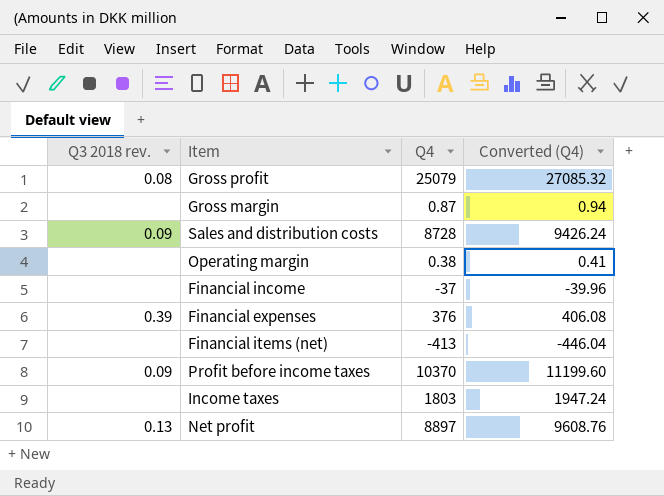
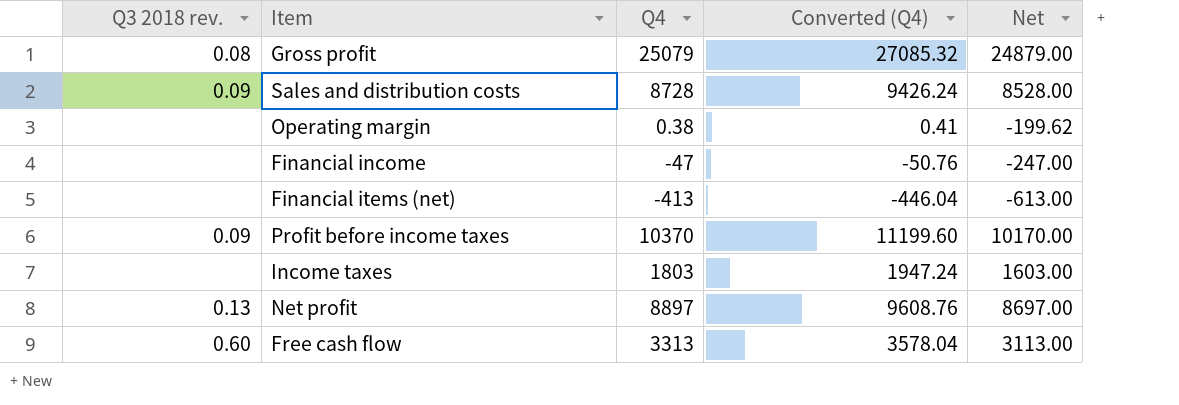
column Net | formula: none -> [Q4] - 200
row Gross margin: none | 0.87 | 0.94 -> none
row Financial expenses: 0.39 | 376 | 406.08 -> none
Financial income | Q4: -37 -> -47
Financial income | Converted (Q4): -39.96 -> -50.76
row Free cash flow: none -> 0.60 | 3313 | 3578.04 | 3113.00

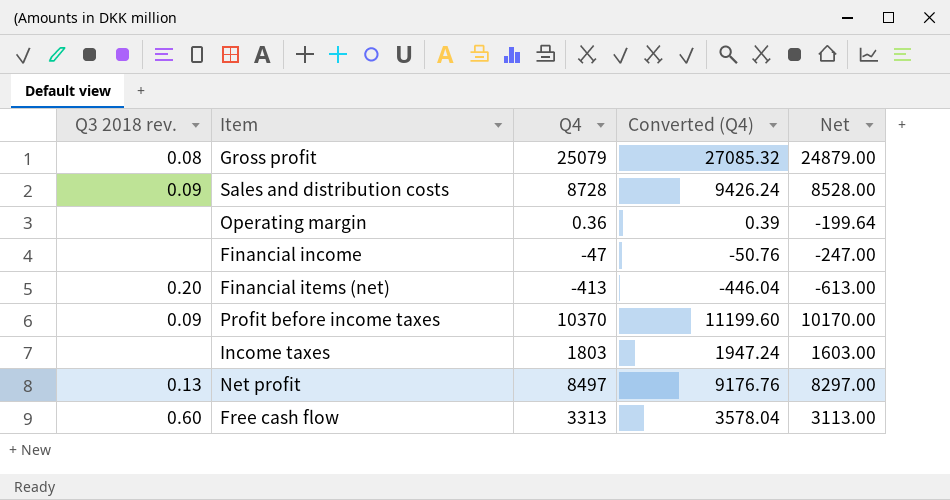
Operating margin | Q4: 0.38 -> 0.36
Operating margin | Converted (Q4): 0.41 -> 0.39
Operating margin | Net: -199.62 -> -199.64
Financial items (net) | Q3 2018 rev.: none -> 0.20
Net profit | Q4: 8897 -> 8497
Net profit | Converted (Q4): 9608.76 -> 9176.76
Net profit | Net: 8697.00 -> 8297.00

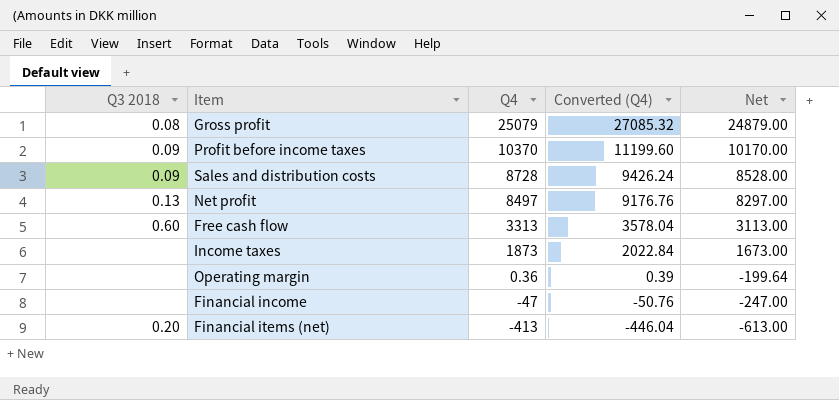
row order: none -> Q4 descending
column name: Q3 2018 rev. -> Q3 2018
Income taxes | Q4: 1803 -> 1873
Income taxes | Converted (Q4): 1947.24 -> 2022.84
Income taxes | Net: 1603.00 -> 1673.00

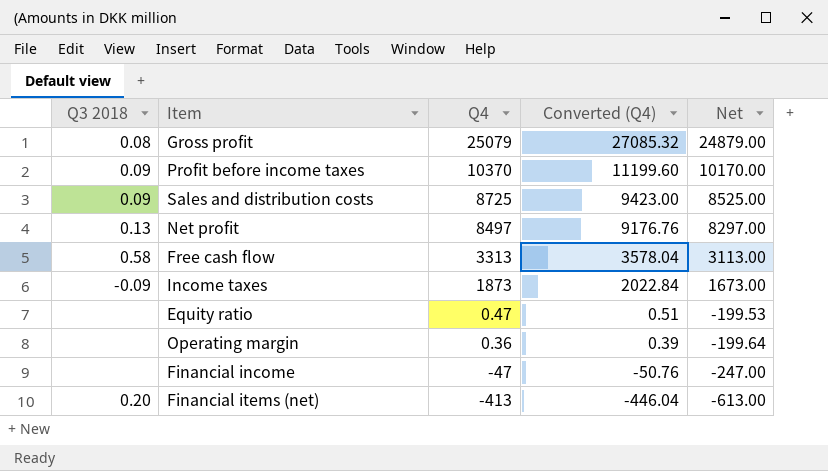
Sales and distribution costs | Q4: 8728 -> 8725
Sales and distribution costs | Converted (Q4): 9426.24 -> 9423.00
Sales and distribution costs | Net: 8528.00 -> 8525.00
Free cash flow | Q3 2018: 0.60 -> 0.58
Income taxes | Q3 2018: none -> -0.09
row Equity ratio: none -> none | 0.47 | 0.51 | -199.53

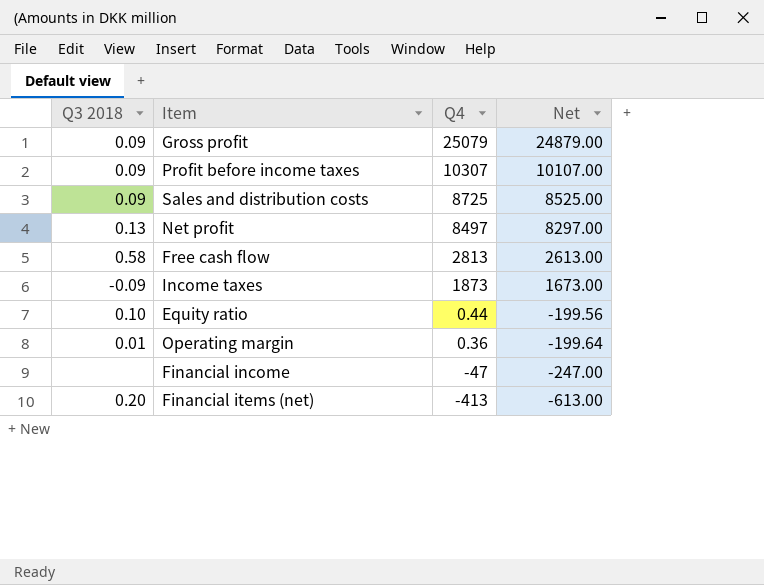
column Converted (Q4) | formula: [Q4] * 1.08 -> none
Gross profit | Q3 2018: 0.08 -> 0.09
Profit before income taxes | Q4: 10370 -> 10307
Profit before income taxes | Net: 10170.00 -> 10107.00
Free cash flow | Q4: 3313 -> 2813
Free cash flow | Net: 3113.00 -> 2613.00
Equity ratio | Q3 2018: none -> 0.10
Equity ratio | Q4: 0.47 -> 0.44
Equity ratio | Net: -199.53 -> -199.56
Operating margin | Q3 2018: none -> 0.01

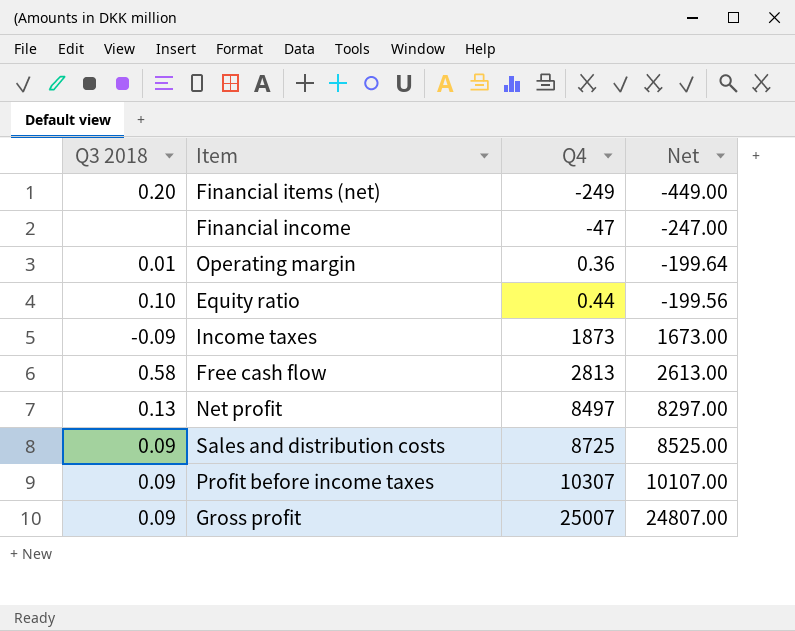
row order: Q4 descending -> Q4 ascending
Financial items (net) | Q4: -413 -> -249
Financial items (net) | Net: -613.00 -> -449.00
Gross profit | Q4: 25079 -> 25007
Gross profit | Net: 24879.00 -> 24807.00

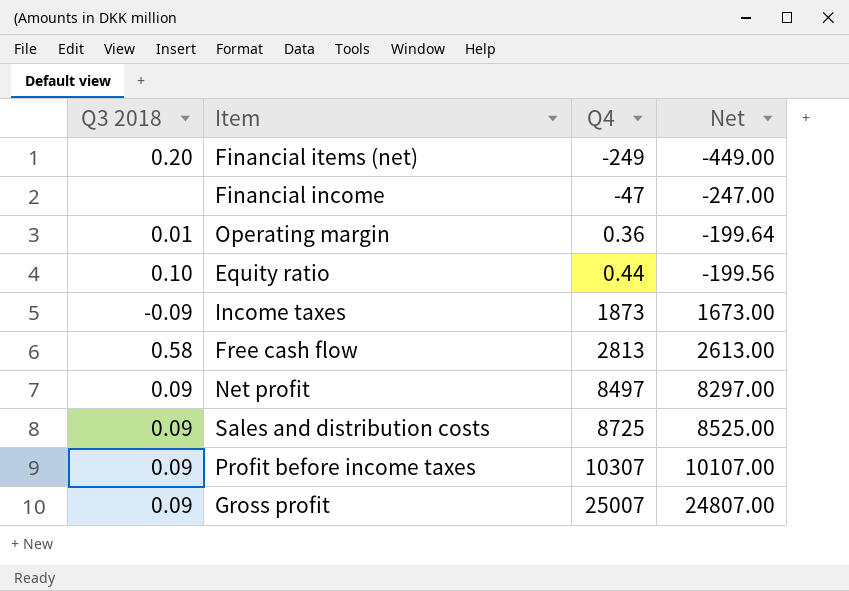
Net profit | Q3 2018: 0.13 -> 0.09

